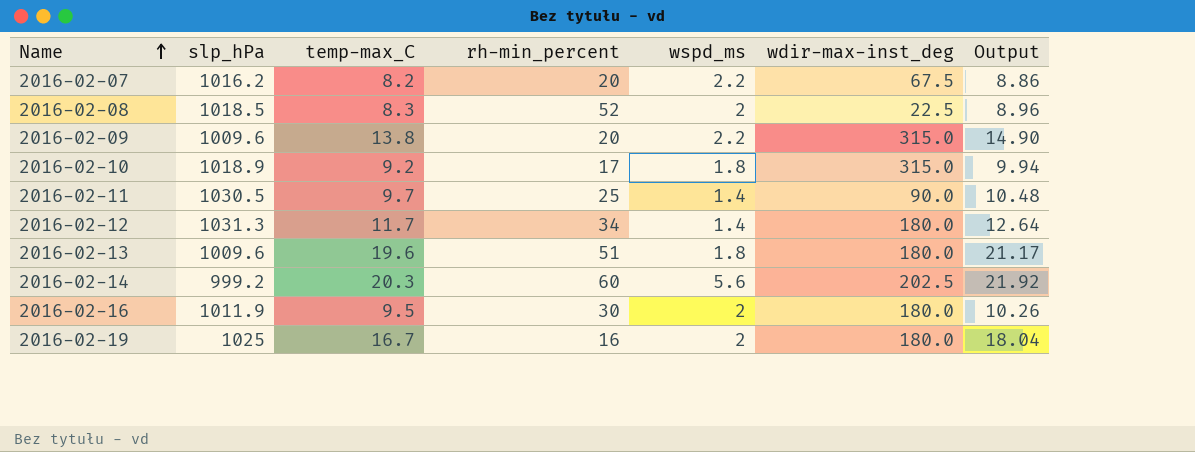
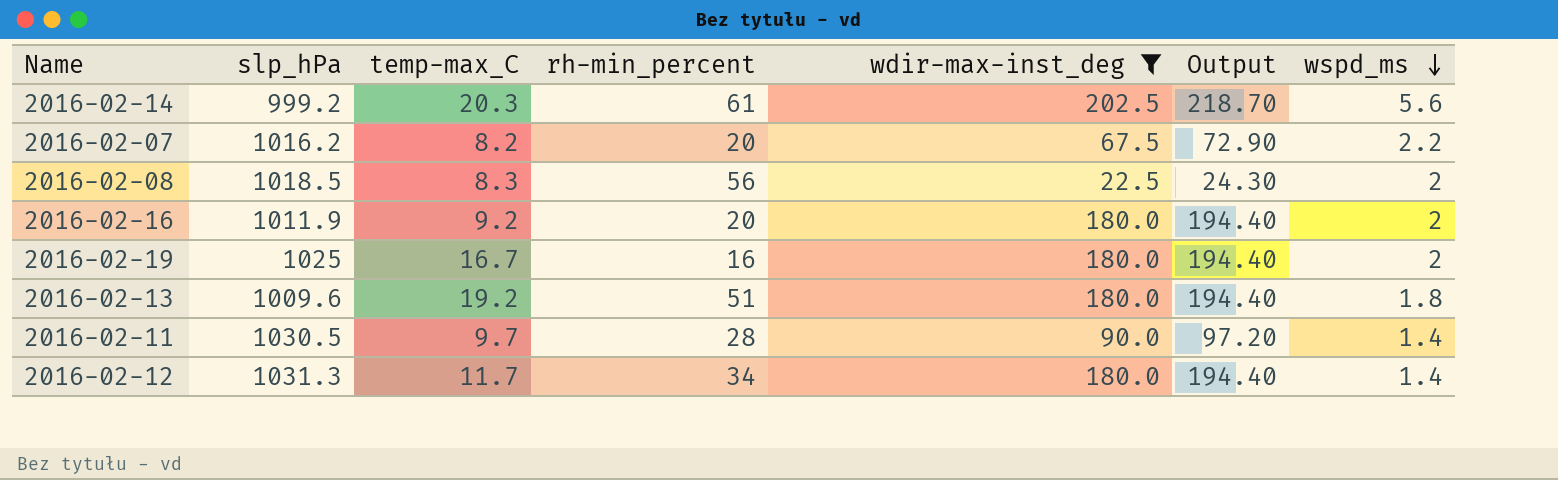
filter: none -> wdir-max-inst_deg != 315.0
row order: Name ascending -> wspd_ms descending
column Output | formula: [temp-max_C] * 1.08 -> [wdir-max-inst_deg] * 1.08
column wspd_ms | position: 5 -> 7
2016-02-14 | rh-min_percent: 60 -> 61
2016-02-08 | rh-min_percent: 52 -> 56
2016-02-16 | temp-max_C: 9.5 -> 9.2
2016-02-16 | rh-min_percent: 30 -> 20
2016-02-13 | temp-max_C: 19.6 -> 19.2
2016-02-11 | rh-min_percent: 25 -> 28

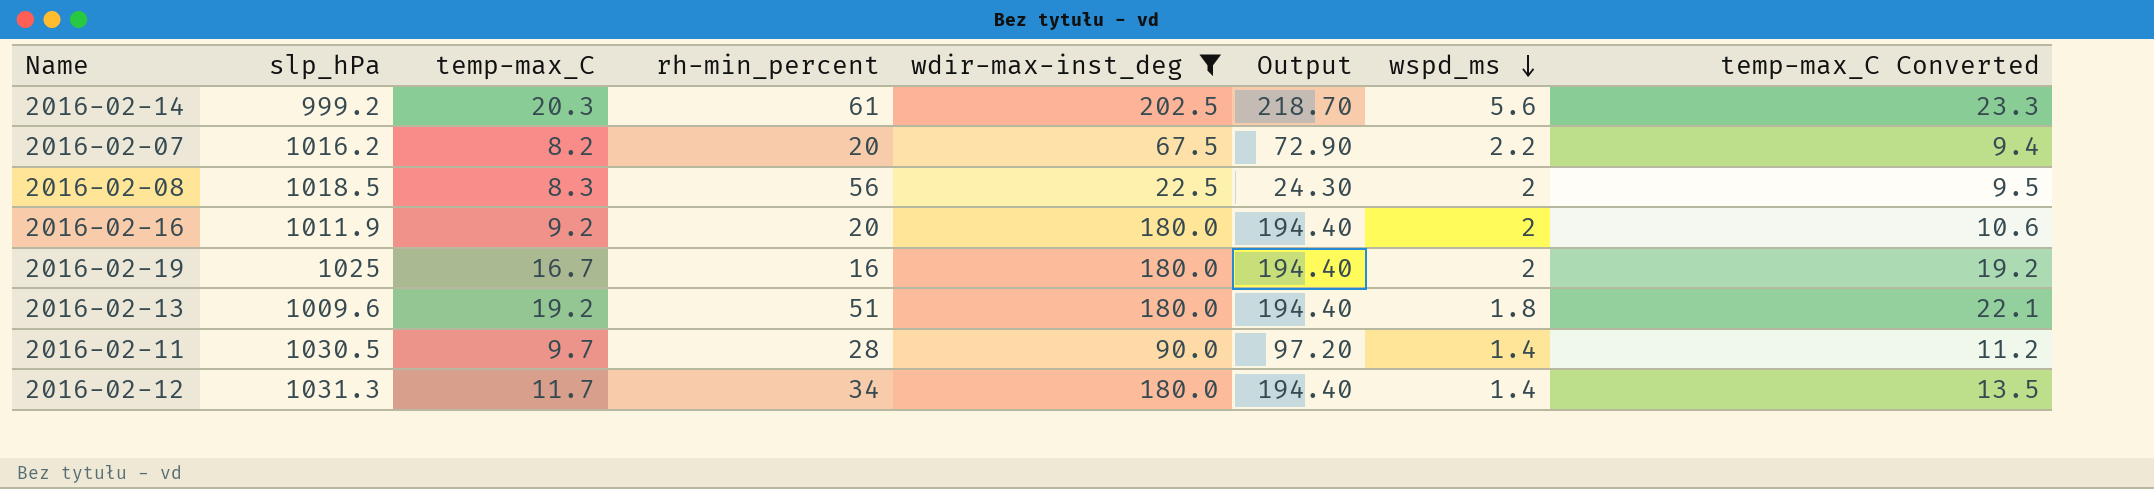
column temp-max_C Converted | formula: none -> [temp-max_C] * 1.15

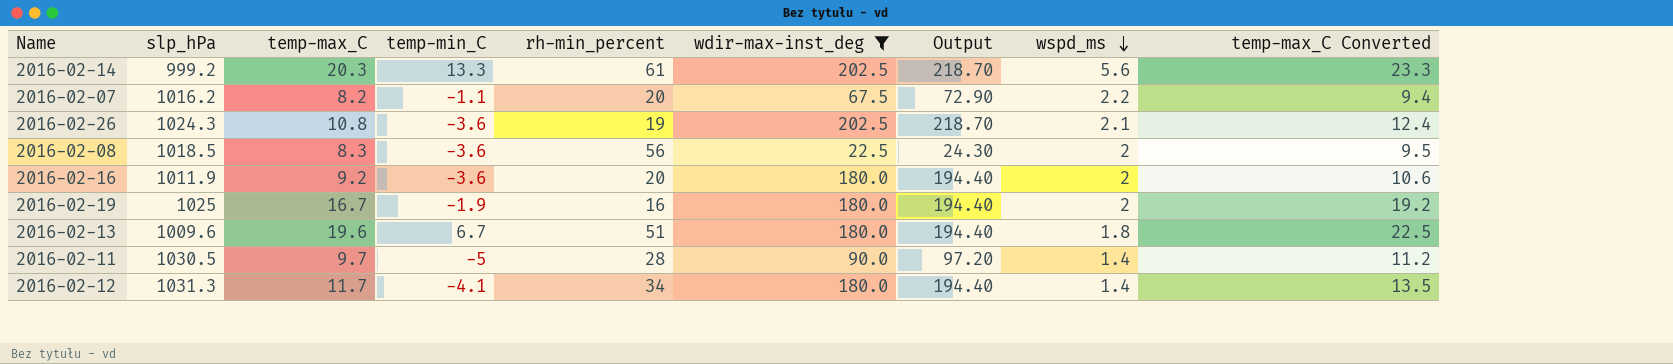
column temp-min_C | position: none -> 4
row 2016-02-26: none -> 1024.3 | 10.8 | -3.6 | 19 | 202.5 | 218.70 | 2.1 | 12.4
2016-02-13 | temp-max_C: 19.2 -> 19.6
2016-02-13 | temp-max_C Converted: 22.1 -> 22.5

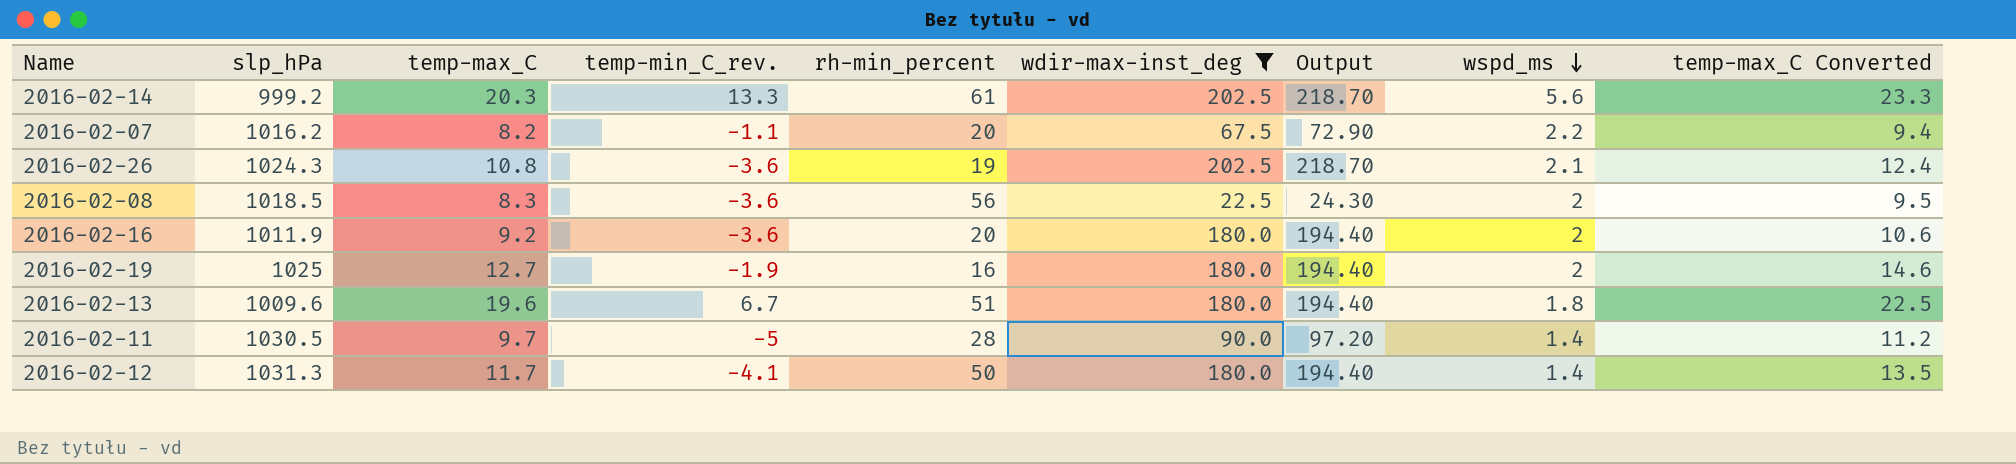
column name: temp-min_C -> temp-min_C_rev.
2016-02-19 | temp-max_C: 16.7 -> 12.7
2016-02-19 | temp-max_C Converted: 19.2 -> 14.6
2016-02-12 | rh-min_percent: 34 -> 50

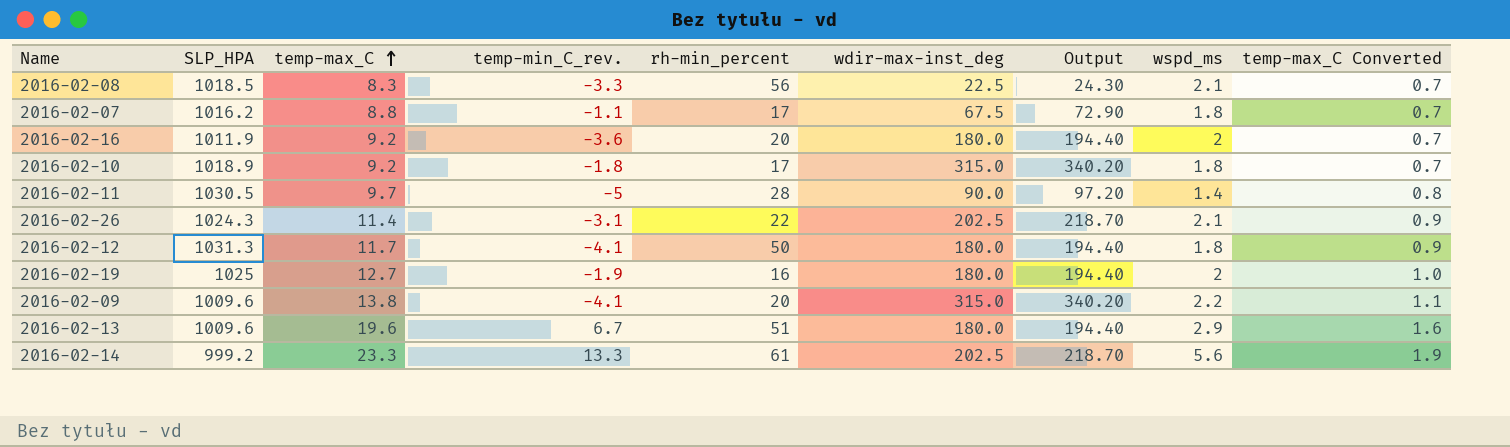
filter: wdir-max-inst_deg != 315.0 -> none
row order: wspd_ms descending -> temp-max_C ascending
column name: slp_hPa -> SLP_HPA
column temp-max_C Converted | formula: [temp-max_C] * 1.15 -> [temp-max_C] * 0.08
2016-02-08 | temp-min_C_rev.: -3.6 -> -3.3
2016-02-08 | wspd_ms: 2 -> 2.1
2016-02-07 | temp-max_C: 8.2 -> 8.8
2016-02-07 | rh-min_percent: 20 -> 17
2016-02-07 | wspd_ms: 2.2 -> 1.8
2016-02-26 | temp-max_C: 10.8 -> 11.4
2016-02-26 | temp-min_C_rev.: -3.6 -> -3.1
2016-02-26 | rh-min_percent: 19 -> 22
2016-02-12 | wspd_ms: 1.4 -> 1.8
2016-02-13 | wspd_ms: 1.8 -> 2.9
2016-02-14 | temp-max_C: 20.3 -> 23.3

